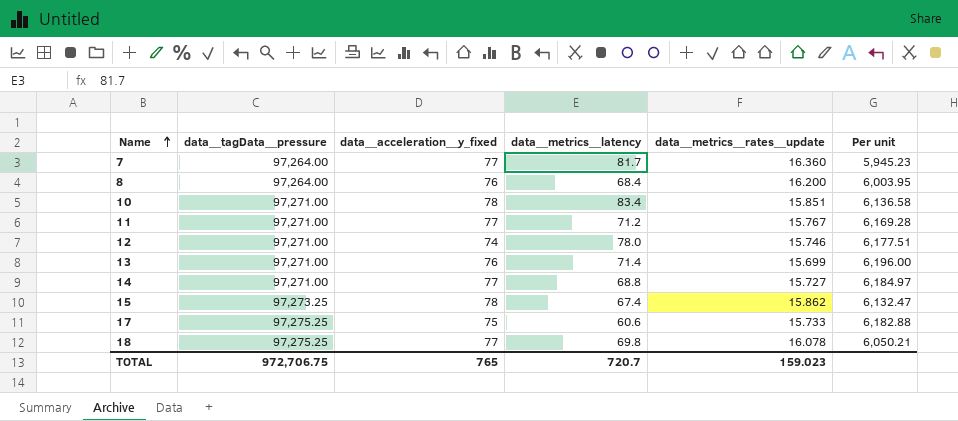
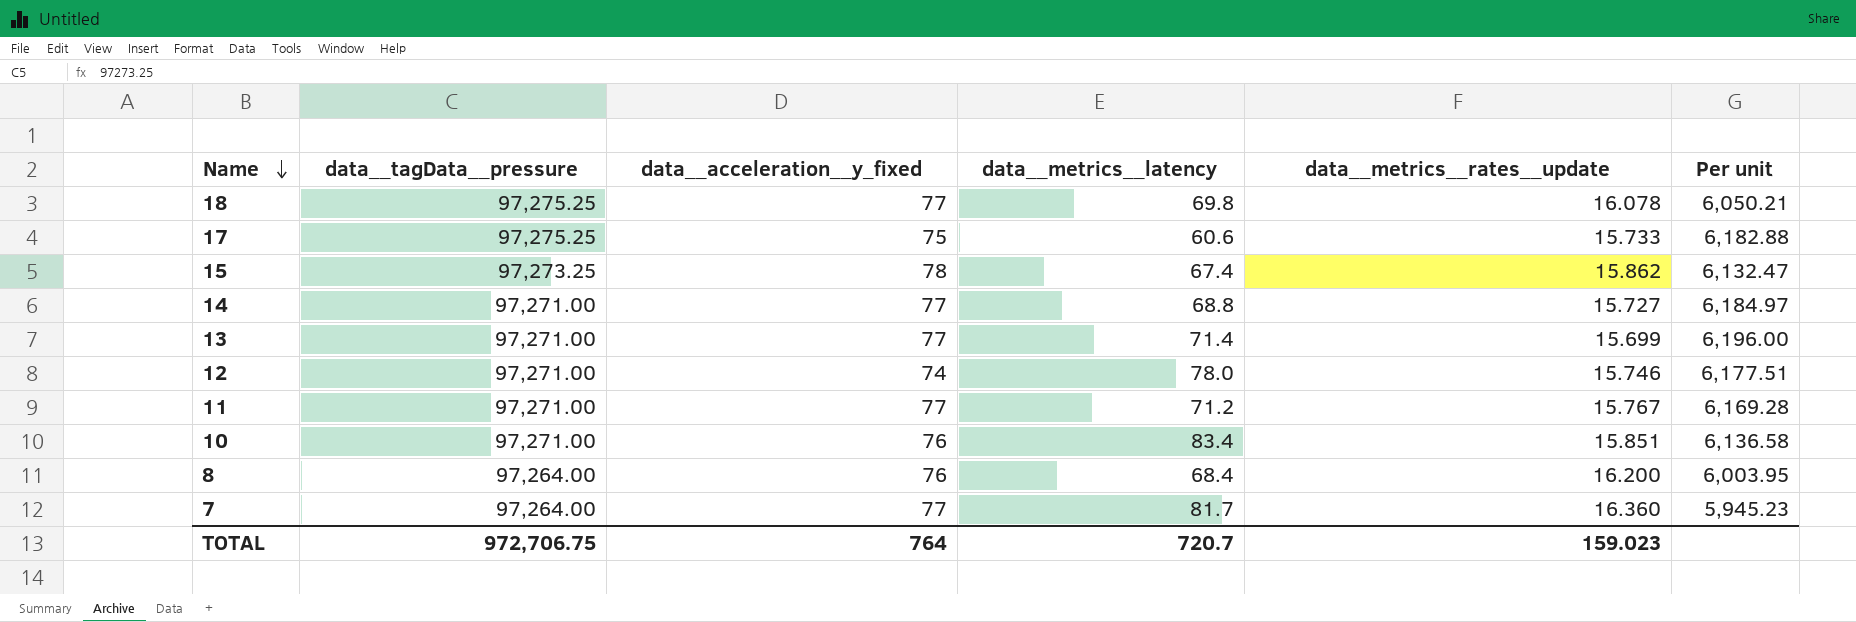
row order: Name ascending -> Name descending
13 | data__acceleration__y_fixed: 76 -> 77
10 | data__acceleration__y_fixed: 78 -> 76
TOTAL | data__acceleration__y_fixed: 765 -> 764

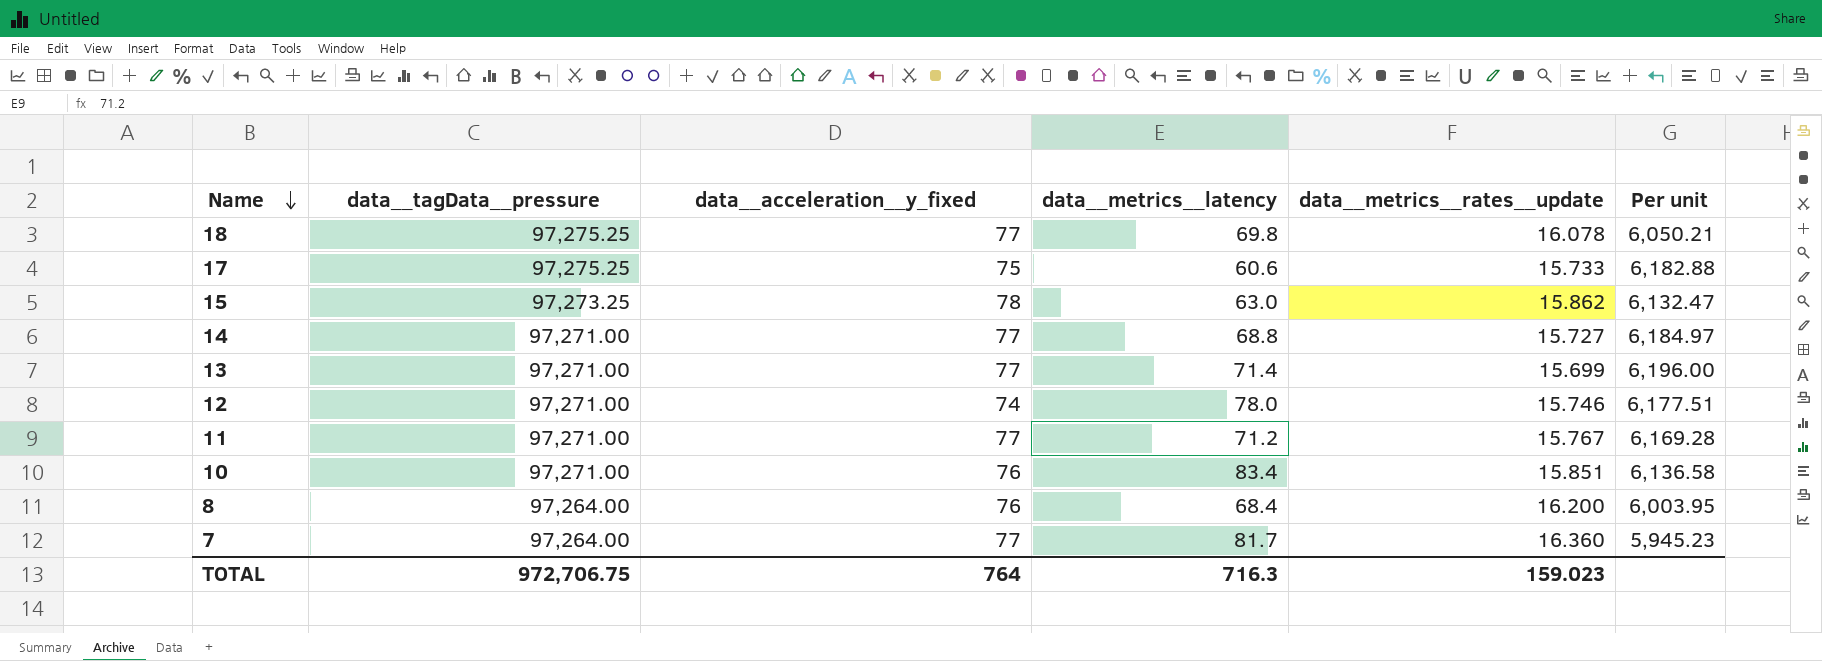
15 | data__metrics__latency: 67.4 -> 63.0
TOTAL | data__metrics__latency: 720.7 -> 716.3

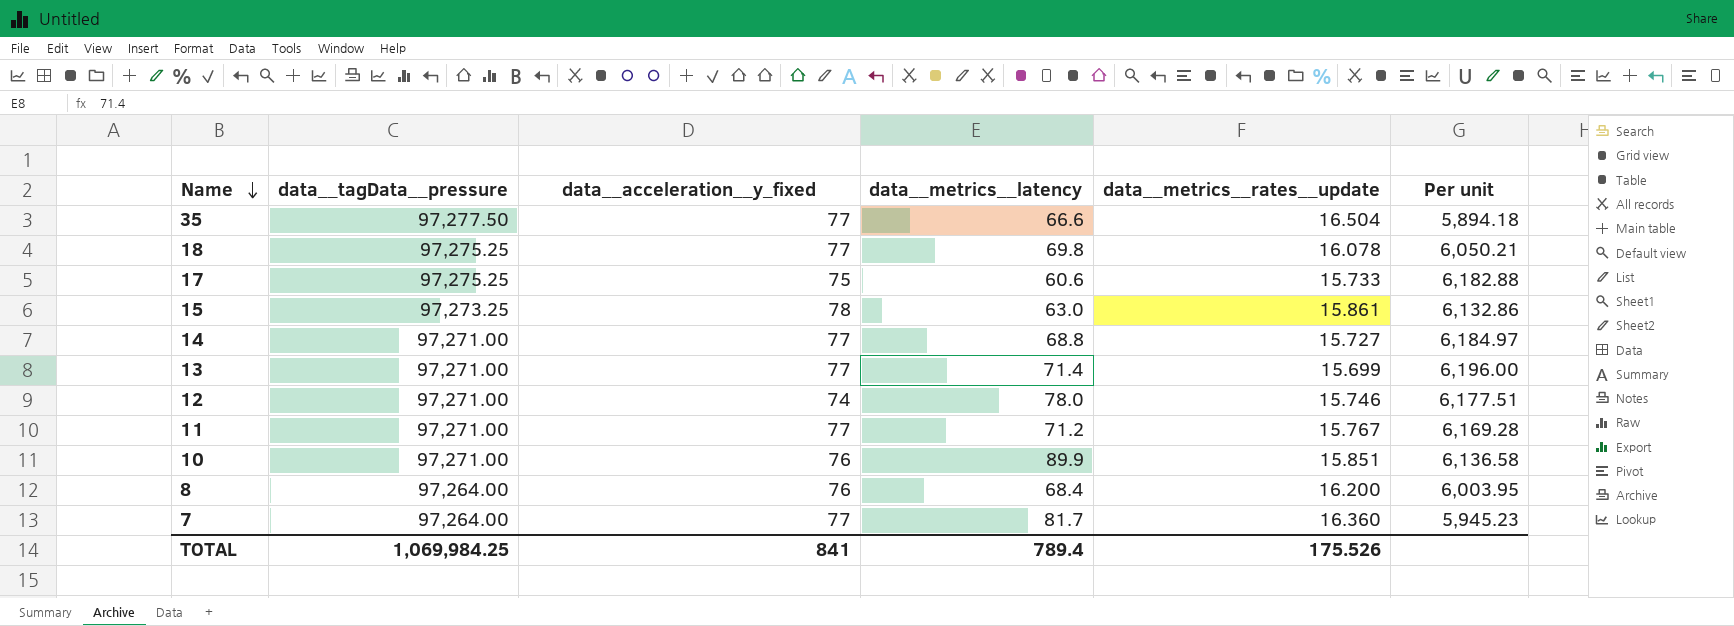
row 35: none -> 97,277.50 | 77 | 66.6 | 16.504 | 5,894.18
15 | data__metrics__rates__update: 15.862 -> 15.861
15 | Per unit: 6,132.47 -> 6,132.86
10 | data__metrics__latency: 83.4 -> 89.9
TOTAL | data__tagData__pressure: 972,706.75 -> 1,069,984.25
TOTAL | data__acceleration__y_fixed: 764 -> 841
TOTAL | data__metrics__latency: 716.3 -> 789.4
TOTAL | data__metrics__rates__update: 159.023 -> 175.526

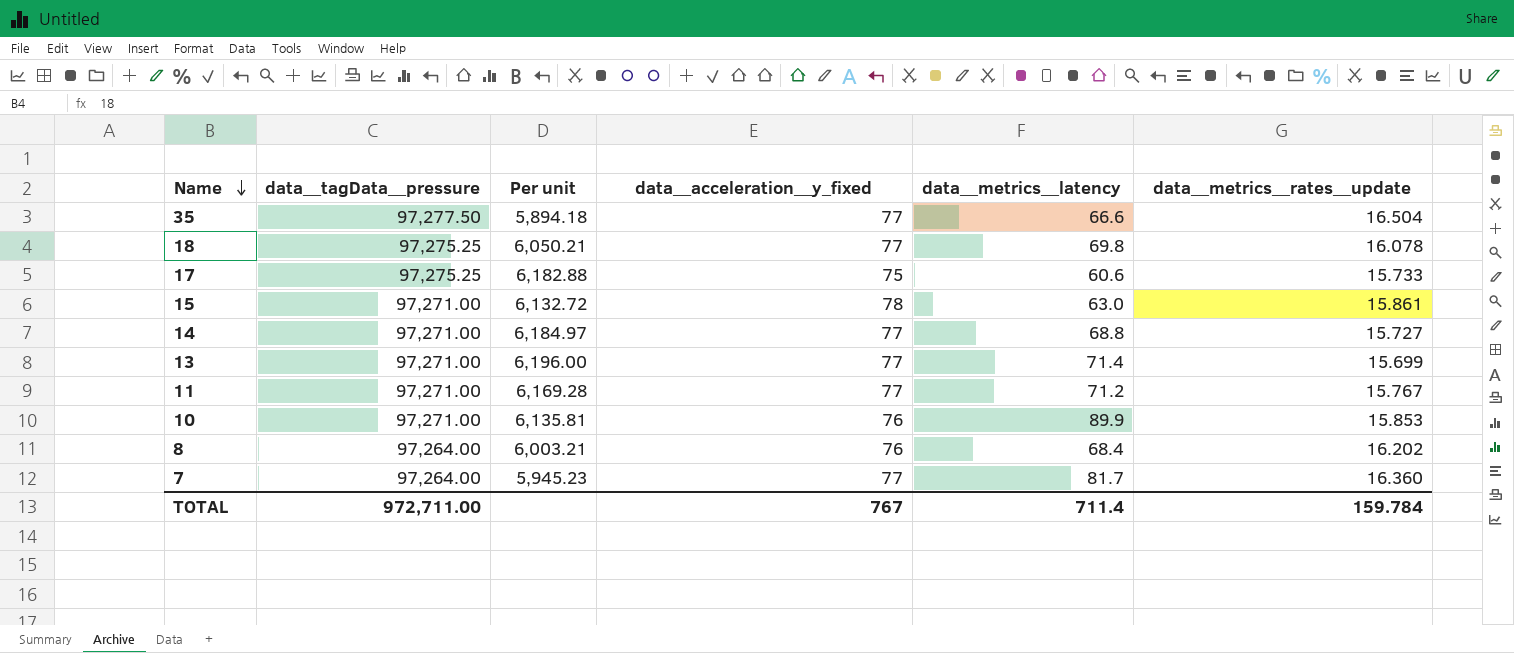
column Per unit | position: 6 -> 3
row 12: 97,271.00 | 74 | 78.0 | 15.746 | 6,177.51 -> none
15 | data__tagData__pressure: 97,273.25 -> 97,271.00
15 | Per unit: 6,132.86 -> 6,132.72
10 | Per unit: 6,136.58 -> 6,135.81
10 | data__metrics__rates__update: 15.851 -> 15.853
8 | Per unit: 6,003.95 -> 6,003.21
8 | data__metrics__rates__update: 16.200 -> 16.202
TOTAL | data__tagData__pressure: 1,069,984.25 -> 972,711.00
TOTAL | data__acceleration__y_fixed: 841 -> 767
TOTAL | data__metrics__latency: 789.4 -> 711.4
TOTAL | data__metrics__rates__update: 175.526 -> 159.784

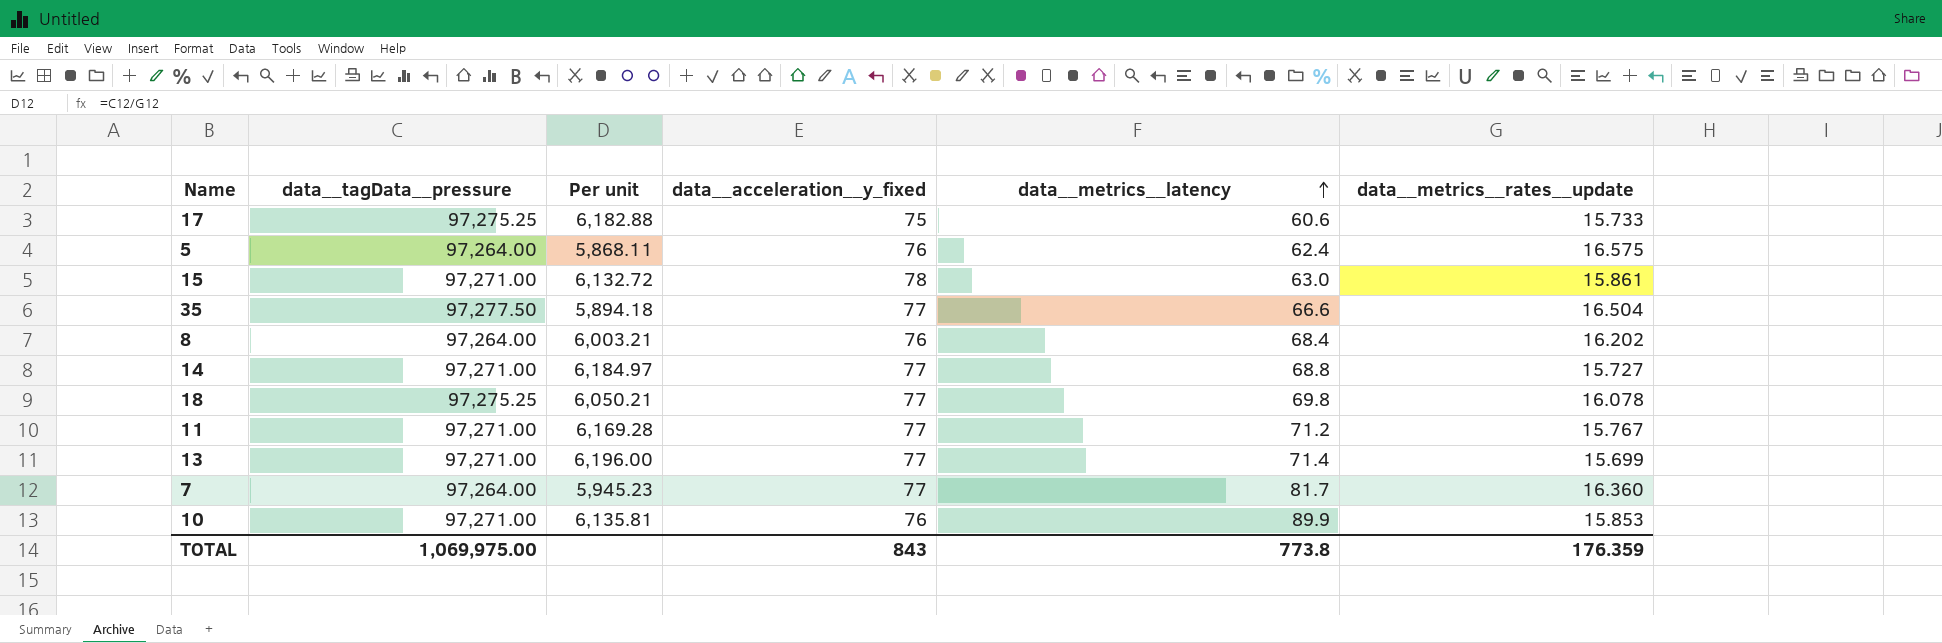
row order: Name descending -> data__metrics__latency ascending
row 5: none -> 97,264.00 | 5,868.11 | 76 | 62.4 | 16.575
TOTAL | data__tagData__pressure: 972,711.00 -> 1,069,975.00
TOTAL | data__acceleration__y_fixed: 767 -> 843
TOTAL | data__metrics__latency: 711.4 -> 773.8
TOTAL | data__metrics__rates__update: 159.784 -> 176.359

